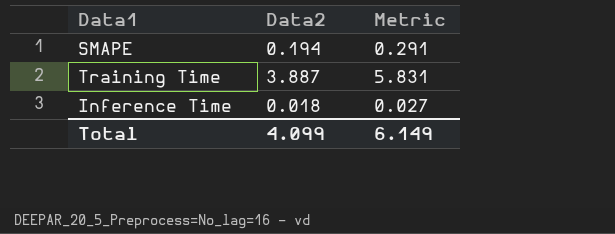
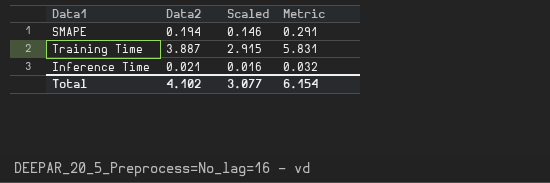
column Scaled | formula: none -> [Data2] * 0.75
Inference Time | Data2: 0.018 -> 0.021
Inference Time | Metric: 0.027 -> 0.032
Total | Data2: 4.099 -> 4.102
Total | Metric: 6.149 -> 6.154

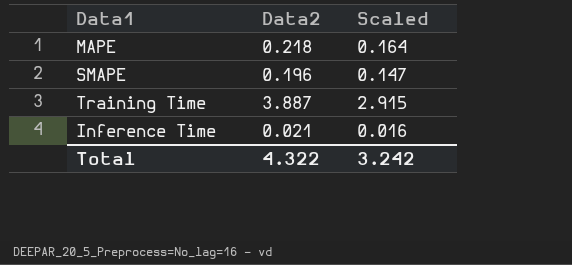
column Metric | formula: [Data2] * 1.5 -> none
row MAPE: none -> 0.218 | 0.164
SMAPE | Data2: 0.194 -> 0.196
SMAPE | Scaled: 0.146 -> 0.147
Total | Data2: 4.102 -> 4.322
Total | Scaled: 3.077 -> 3.242

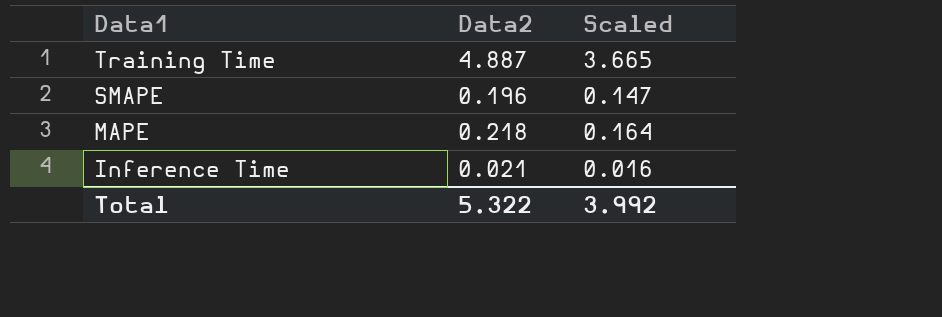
row order: none -> Data1 descending
Training Time | Data2: 3.887 -> 4.887
Training Time | Scaled: 2.915 -> 3.665
Total | Data2: 4.322 -> 5.322
Total | Scaled: 3.242 -> 3.992

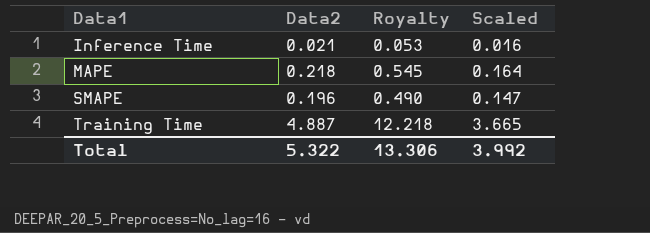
row order: Data1 descending -> Data1 ascending
column Royalty | formula: none -> [Data2] * 2.5

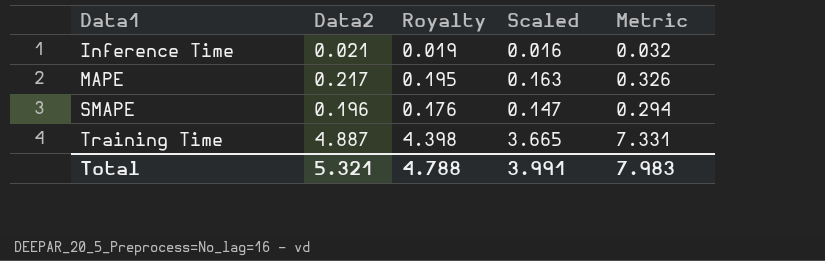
column Royalty | formula: [Data2] * 2.5 -> [Data2] * 0.9
column Metric | formula: none -> [Data2] * 1.5
MAPE | Data2: 0.218 -> 0.217
MAPE | Scaled: 0.164 -> 0.163
Total | Data2: 5.322 -> 5.321
Total | Royalty: 13.306 -> 4.788
Total | Scaled: 3.992 -> 3.991

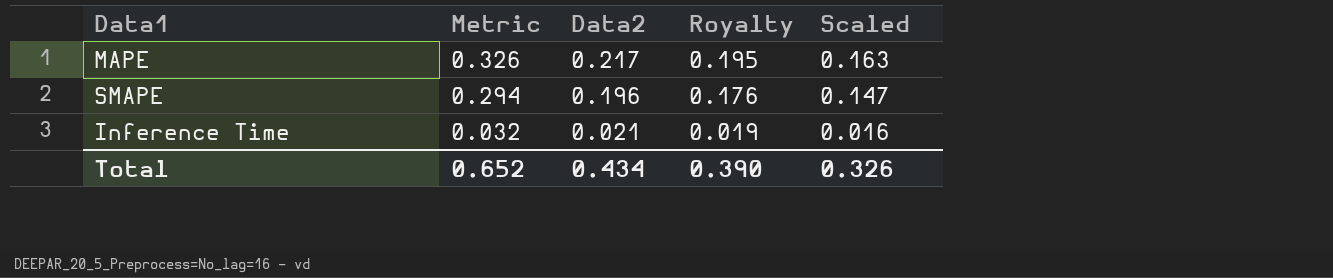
row order: Data1 ascending -> Metric descending
column Metric | position: 5 -> 2
row Training Time: 4.887 | 4.398 | 3.665 | 7.331 -> none
Total | Metric: 7.983 -> 0.652
Total | Data2: 5.321 -> 0.434
Total | Royalty: 4.788 -> 0.390
Total | Scaled: 3.991 -> 0.326

